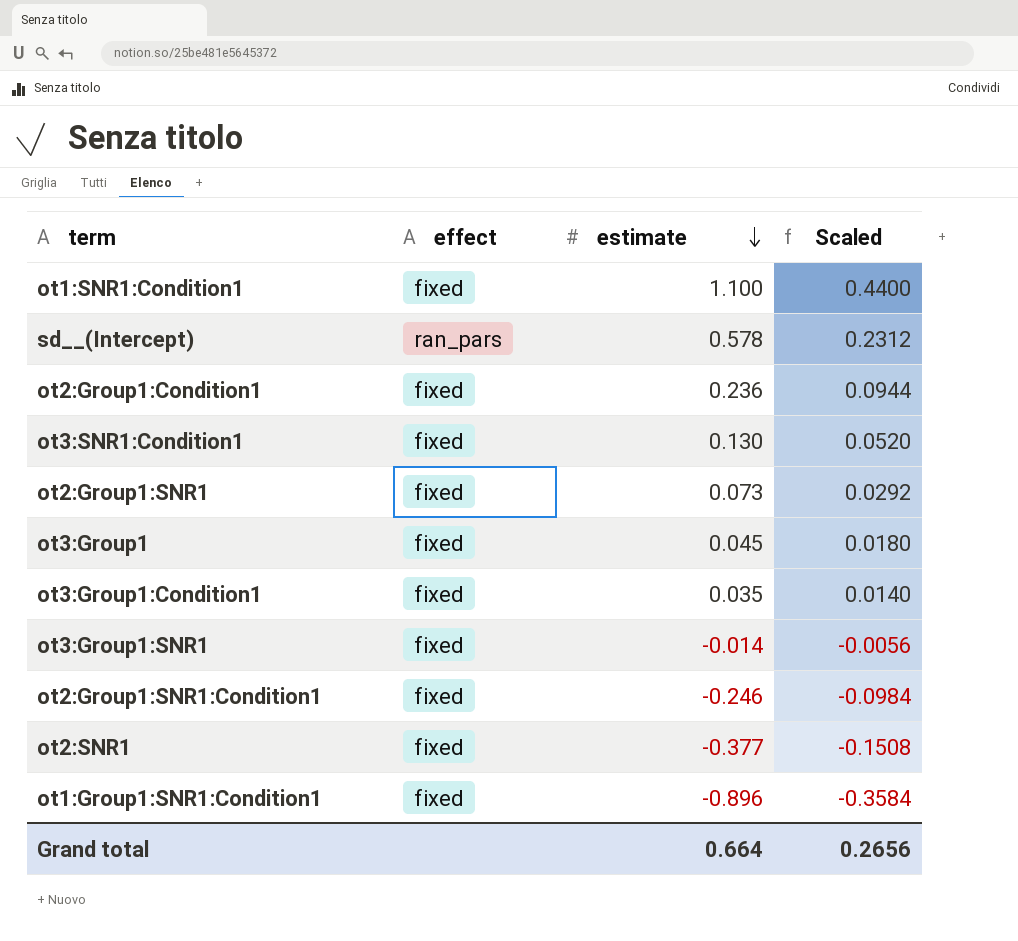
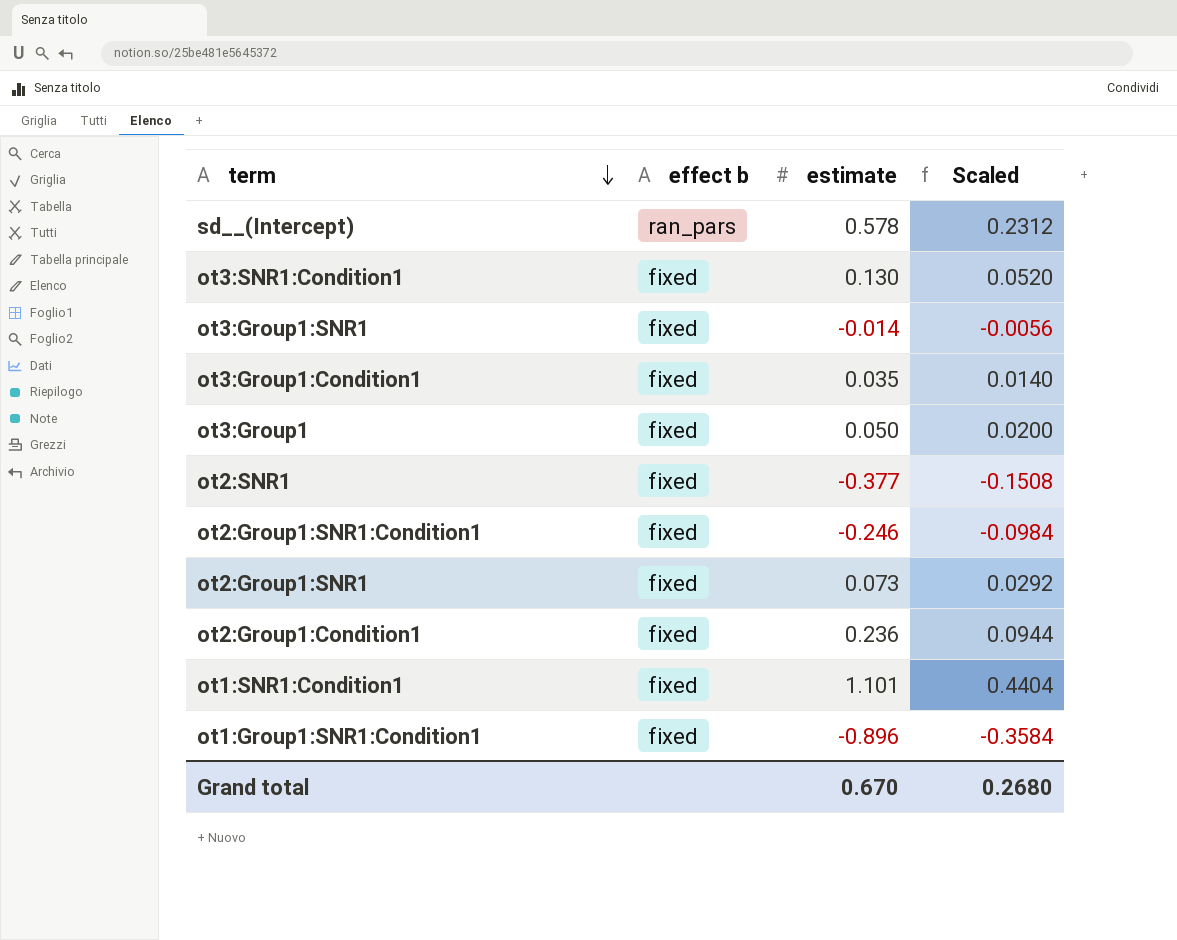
row order: estimate descending -> term descending
column name: effect -> effect b
ot3:Group1 | estimate: 0.045 -> 0.050
ot3:Group1 | Scaled: 0.0180 -> 0.0200
ot1:SNR1:Condition1 | estimate: 1.100 -> 1.101
ot1:SNR1:Condition1 | Scaled: 0.4400 -> 0.4404
Grand total | estimate: 0.664 -> 0.670
Grand total | Scaled: 0.2656 -> 0.2680

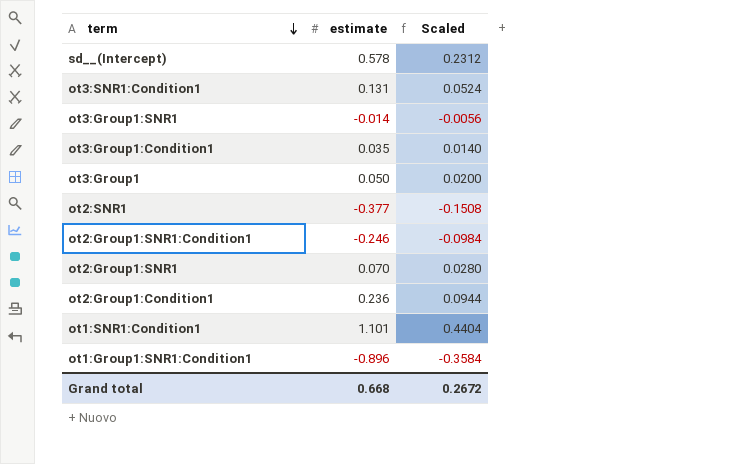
column effect b | position: 2 -> none
ot3:SNR1:Condition1 | estimate: 0.130 -> 0.131
ot3:SNR1:Condition1 | Scaled: 0.0520 -> 0.0524
ot2:Group1:SNR1 | estimate: 0.073 -> 0.070
ot2:Group1:SNR1 | Scaled: 0.0292 -> 0.0280
Grand total | estimate: 0.670 -> 0.668
Grand total | Scaled: 0.2680 -> 0.2672

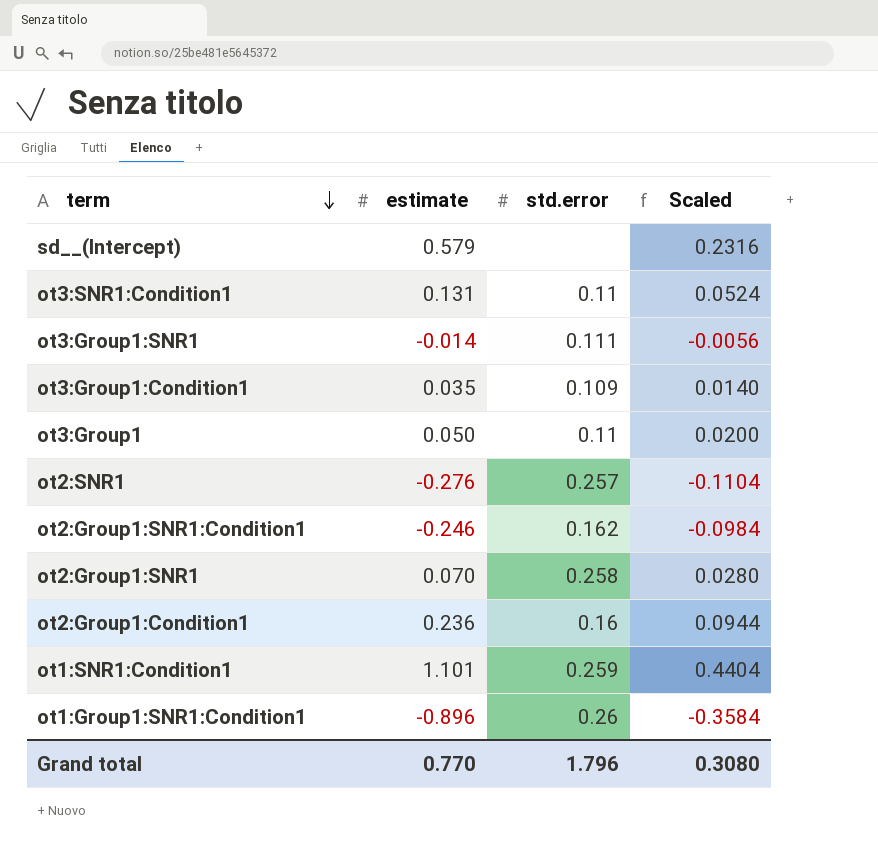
column std.error | position: none -> 3
sd__(Intercept) | estimate: 0.578 -> 0.579
sd__(Intercept) | Scaled: 0.2312 -> 0.2316
ot2:SNR1 | estimate: -0.377 -> -0.276
ot2:SNR1 | Scaled: -0.1508 -> -0.1104
Grand total | estimate: 0.668 -> 0.770
Grand total | Scaled: 0.2672 -> 0.3080

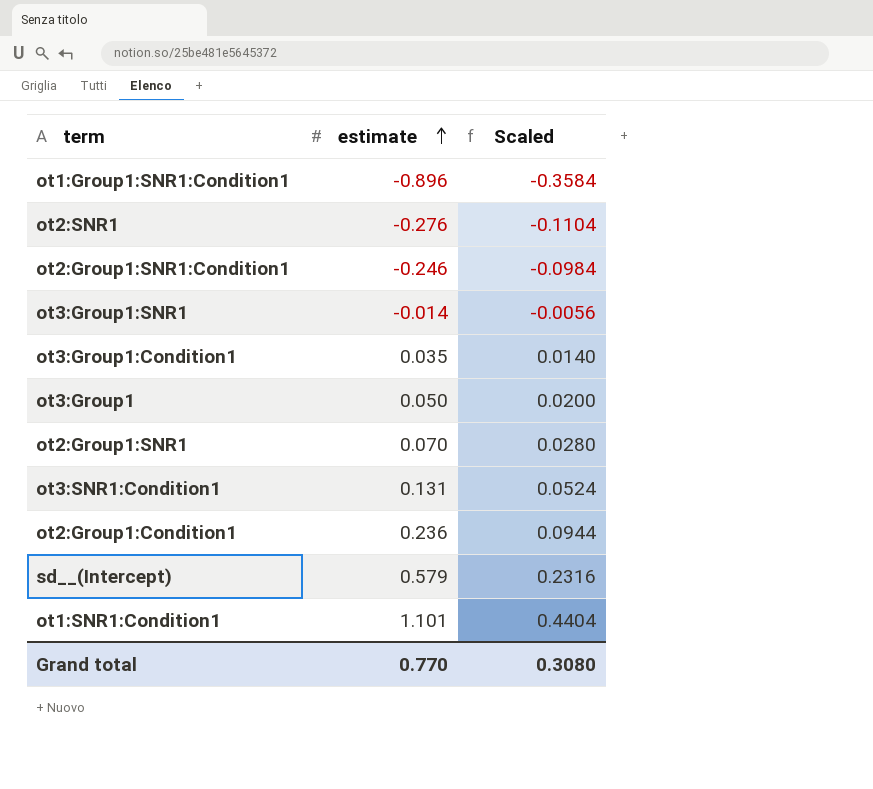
row order: term descending -> estimate ascending
column std.error | position: 3 -> none

